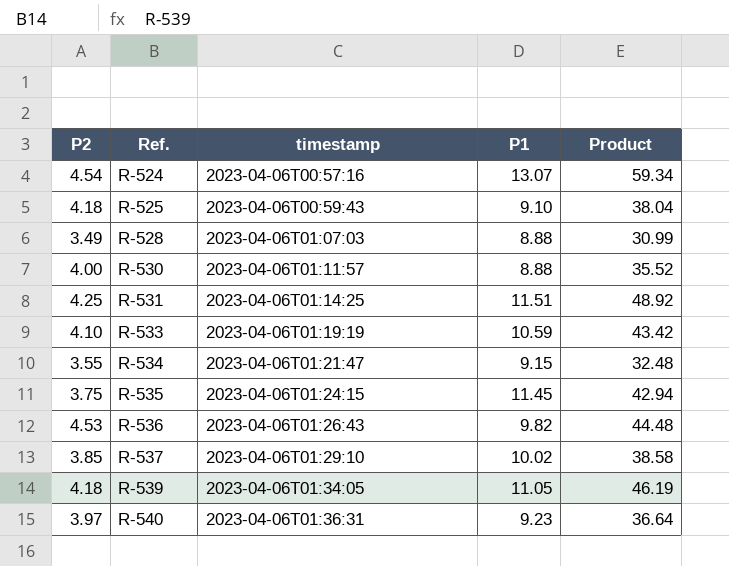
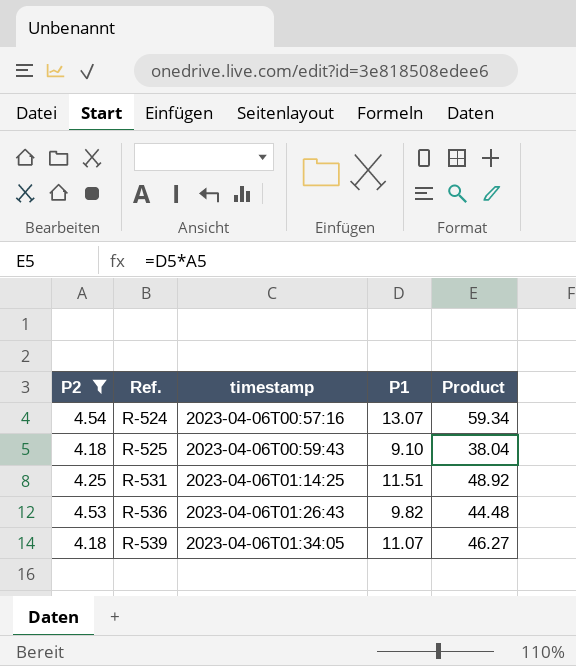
filter: none -> P2 >= 4.18
R-539 | P1: 11.05 -> 11.07
R-539 | Product: 46.19 -> 46.27

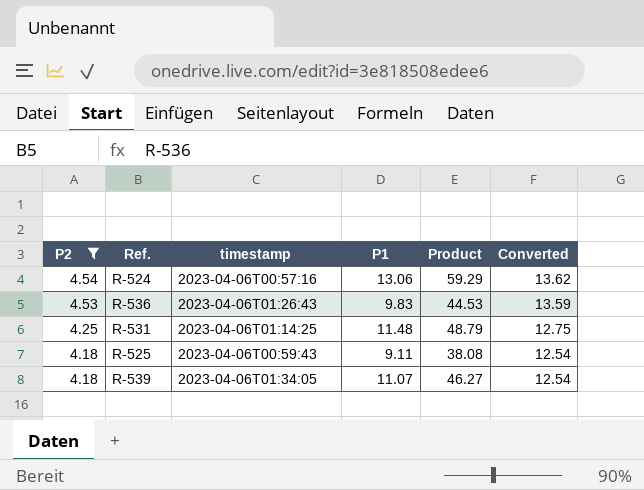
row order: Ref. ascending -> P2 descending
column Converted | formula: none -> [P2] * 3
R-524 | P1: 13.07 -> 13.06
R-524 | Product: 59.34 -> 59.29
R-536 | P1: 9.82 -> 9.83
R-536 | Product: 44.48 -> 44.53
R-531 | P1: 11.51 -> 11.48
R-531 | Product: 48.92 -> 48.79
R-525 | P1: 9.10 -> 9.11
R-525 | Product: 38.04 -> 38.08

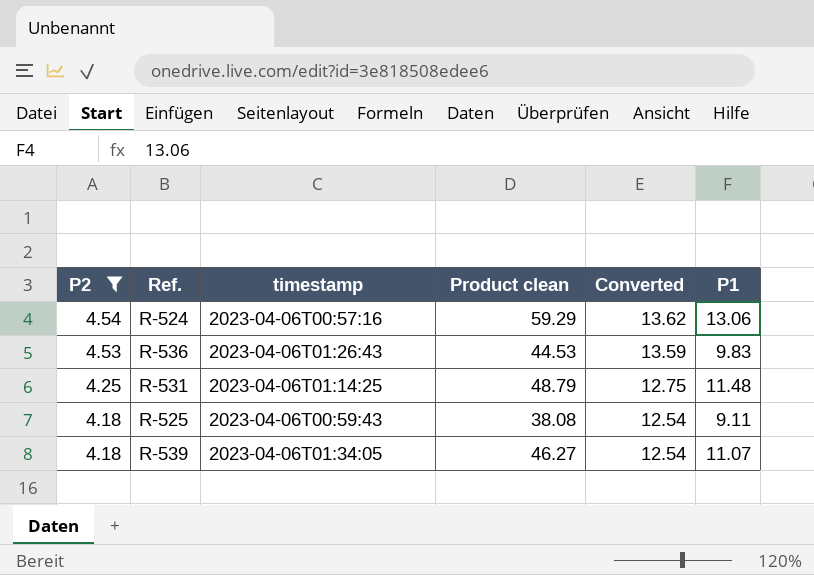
column name: Product -> Product clean
column P1 | position: 4 -> 6

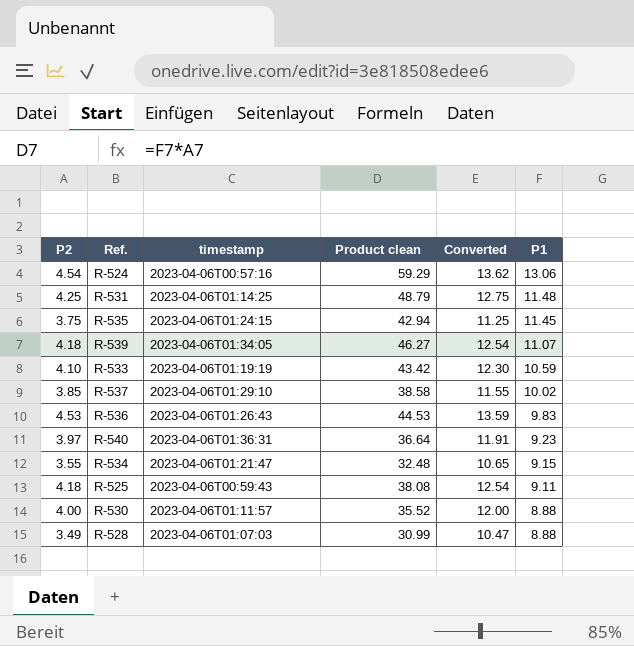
filter: P2 >= 4.18 -> none
row order: P2 descending -> P1 descending

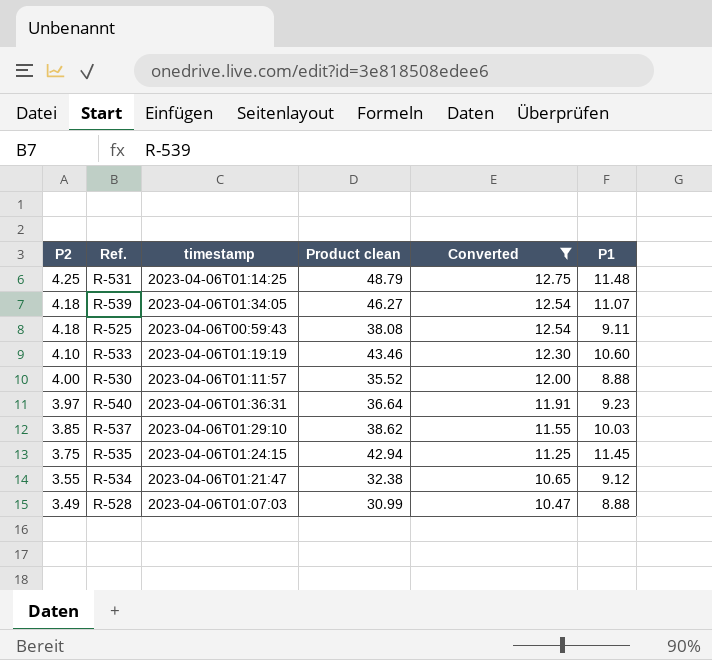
filter: none -> Converted <= 12.75
row order: P1 descending -> P2 descending
R-533 | Product clean: 43.42 -> 43.46
R-533 | P1: 10.59 -> 10.60
R-537 | Product clean: 38.58 -> 38.62
R-537 | P1: 10.02 -> 10.03
R-534 | Product clean: 32.48 -> 32.38
R-534 | P1: 9.15 -> 9.12

